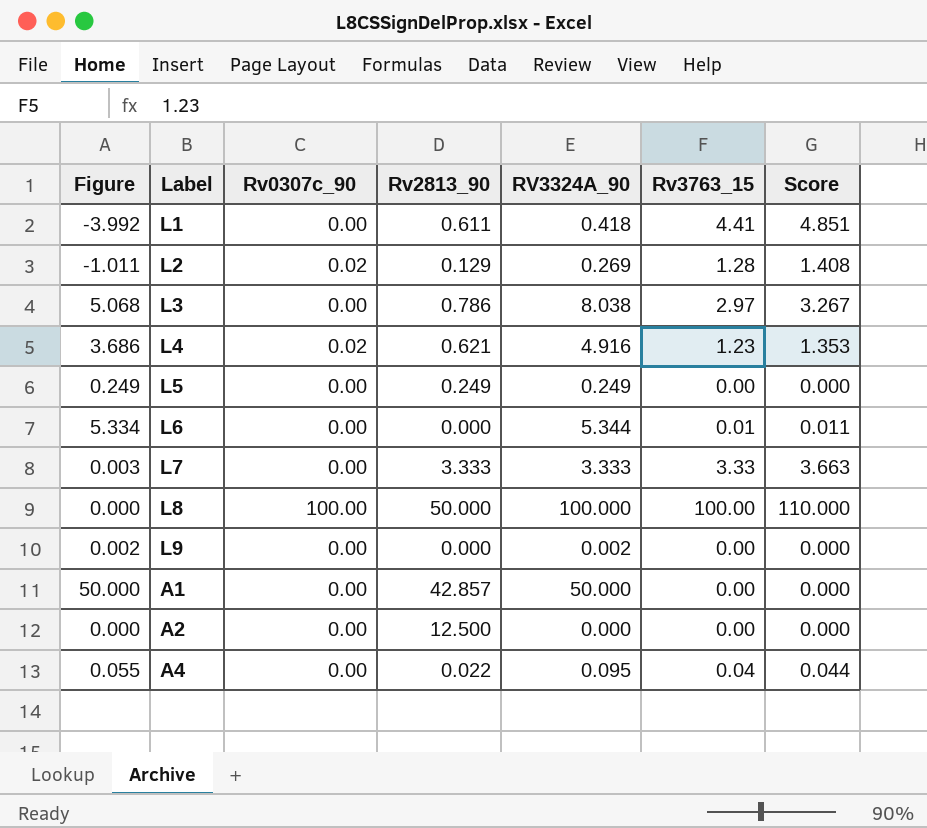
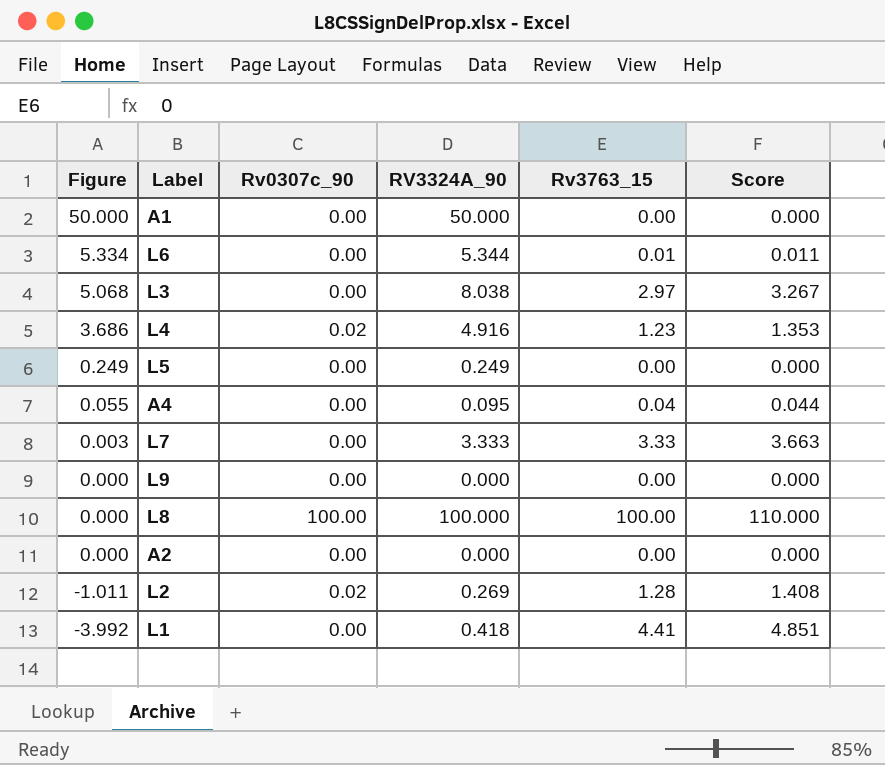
row order: none -> Figure descending
column Rv2813_90 | position: 4 -> none
L9 | Figure: 0.002 -> 0.000
L9 | RV3324A_90: 0.002 -> 0.000

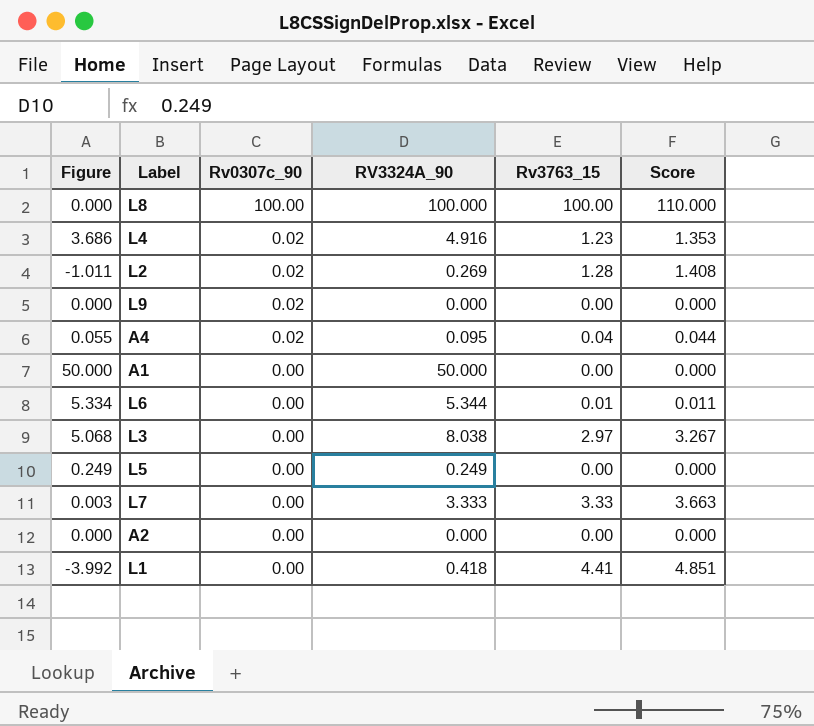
row order: Figure descending -> Rv0307c_90 descending
L9 | Rv0307c_90: 0.00 -> 0.02
A4 | Rv0307c_90: 0.00 -> 0.02

